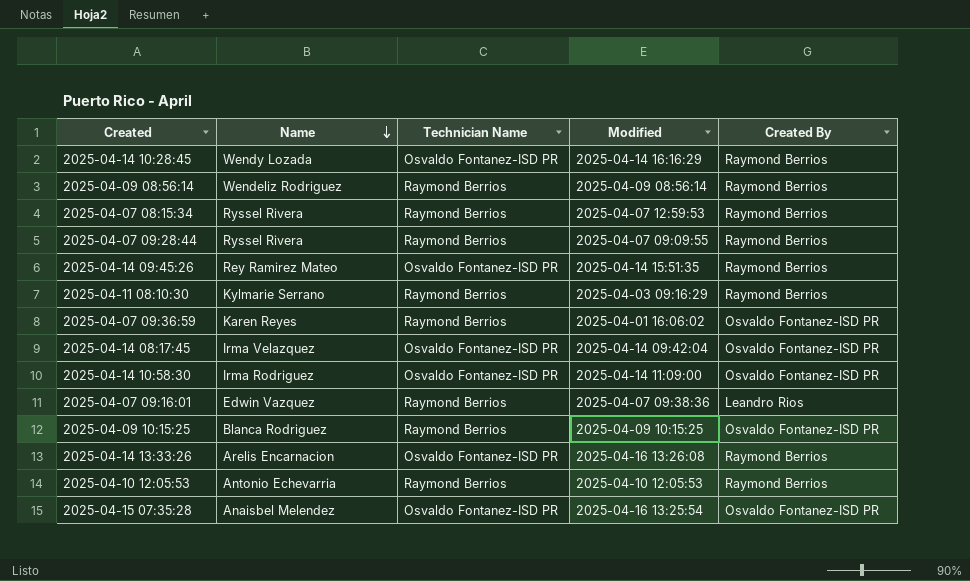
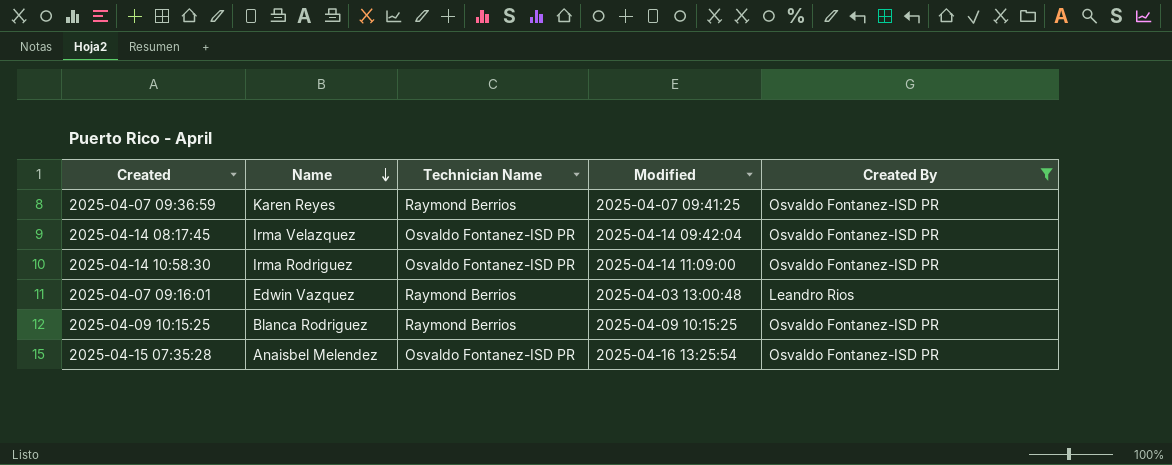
filter: none -> Created By != Raymond Berrios
2025-04-07 09:36:59 | Modified: 2025-04-01 16:06:02 -> 2025-04-07 09:41:25
2025-04-07 09:16:01 | Modified: 2025-04-07 09:38:36 -> 2025-04-03 13:00:48

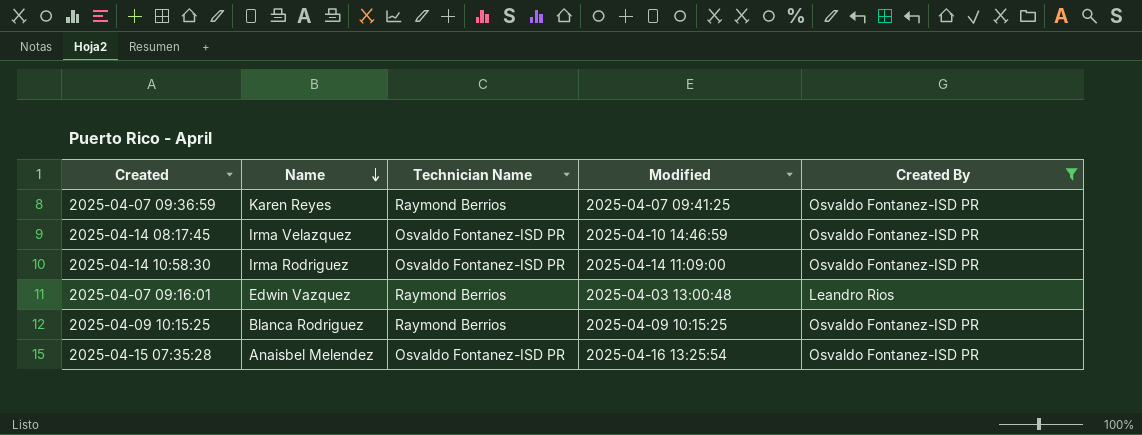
2025-04-14 08:17:45 | Modified: 2025-04-14 09:42:04 -> 2025-04-10 14:46:59

